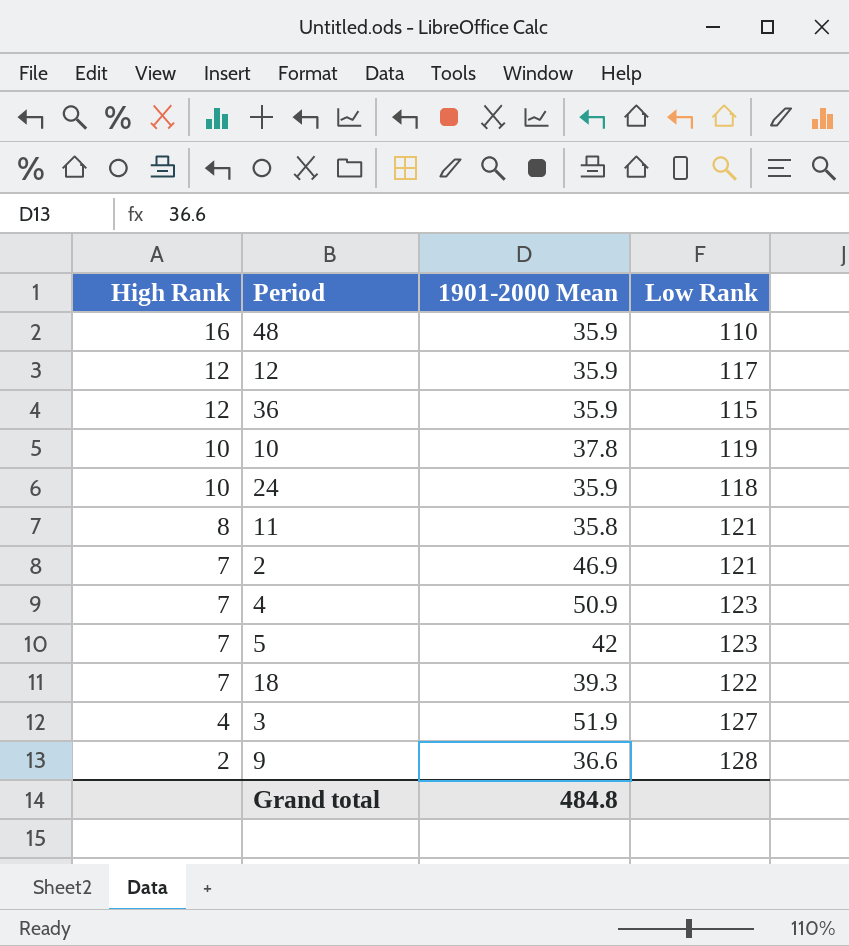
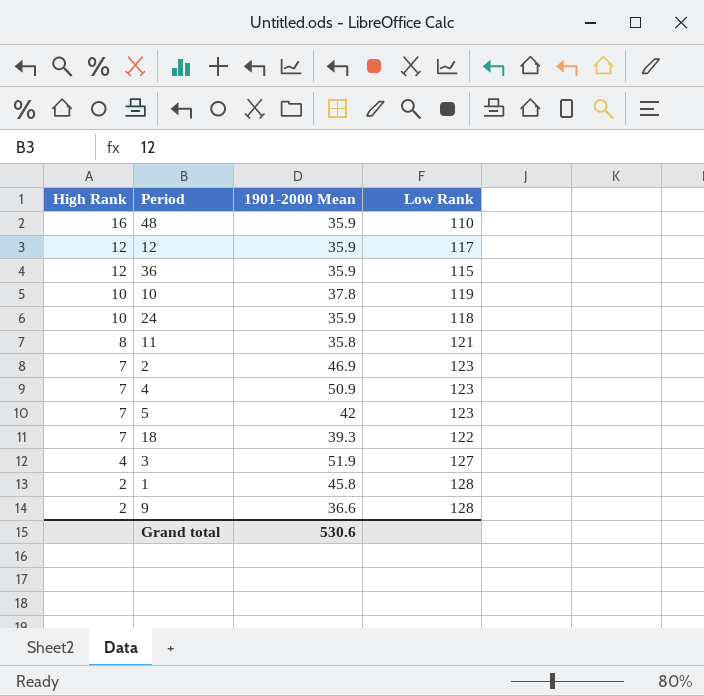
2 | Low Rank: 121 -> 123
row 1: none -> 2 | 45.8 | 128
Grand total | 1901-2000 Mean: 484.8 -> 530.6

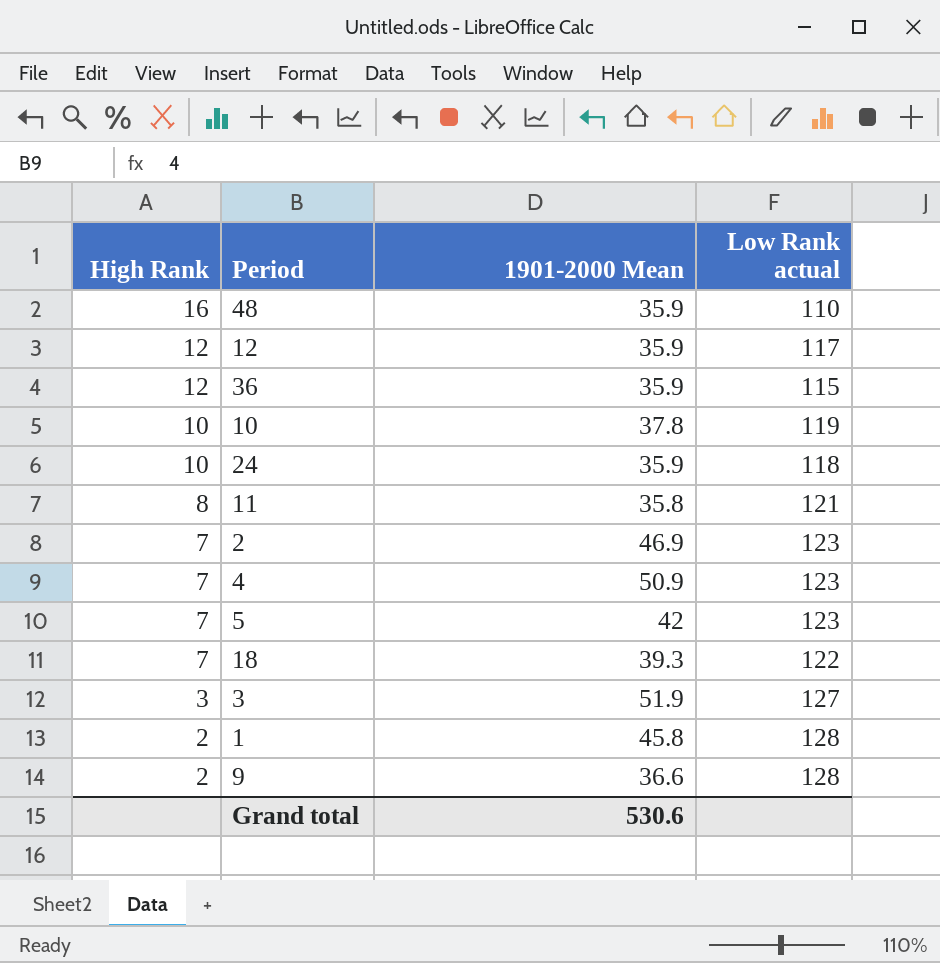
column name: Low Rank -> Low Rank actual
3 | High Rank: 4 -> 3

